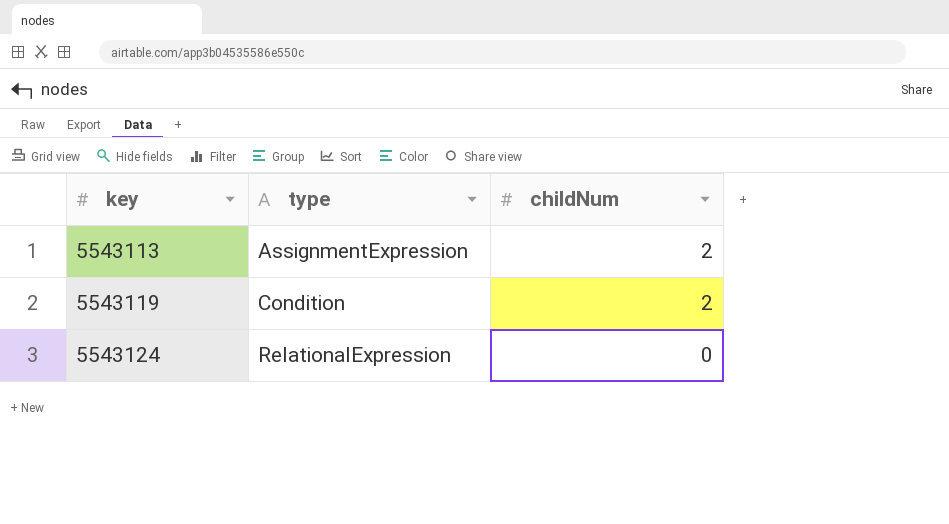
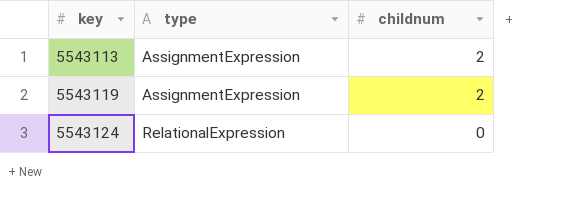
column name: childNum -> childnum
5543119 | type: Condition -> AssignmentExpression

